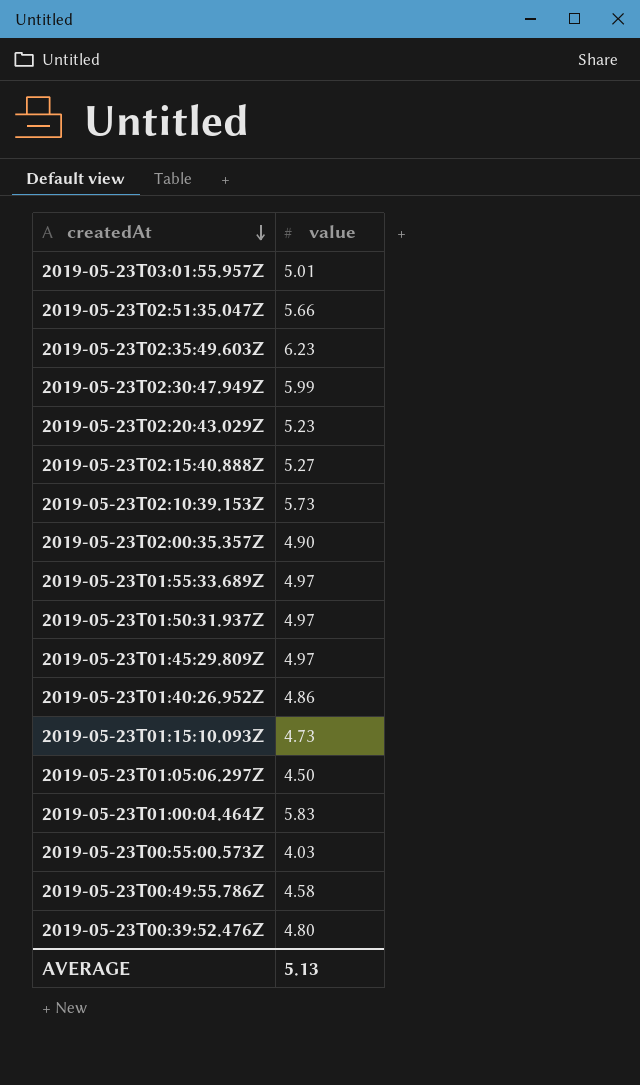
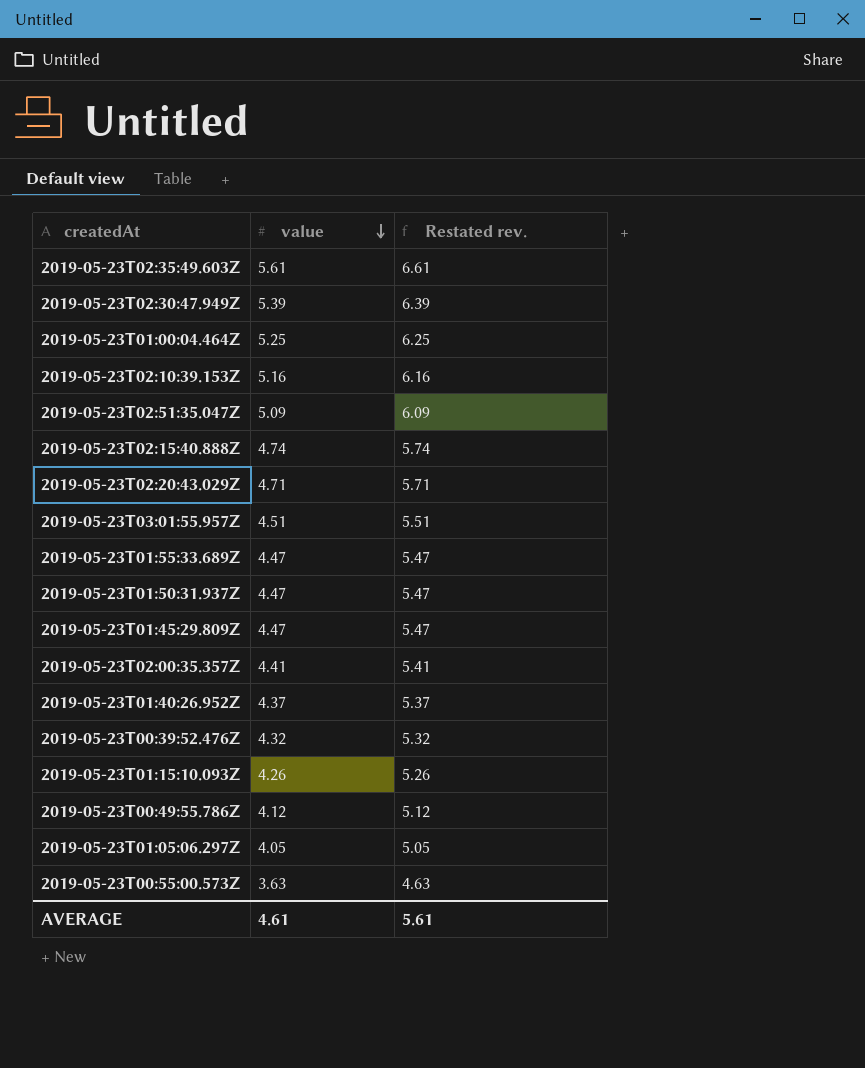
row order: createdAt descending -> value descending
column Restated rev. | formula: none -> [value] + 1
2019-05-23T02:35:49.603Z | value: 6.23 -> 5.61
2019-05-23T02:30:47.949Z | value: 5.99 -> 5.39
2019-05-23T01:00:04.464Z | value: 5.83 -> 5.25
2019-05-23T02:10:39.153Z | value: 5.73 -> 5.16
2019-05-23T02:51:35.047Z | value: 5.66 -> 5.09
2019-05-23T02:15:40.888Z | value: 5.27 -> 4.74
2019-05-23T02:20:43.029Z | value: 5.23 -> 4.71
2019-05-23T03:01:55.957Z | value: 5.01 -> 4.51
2019-05-23T01:55:33.689Z | value: 4.97 -> 4.47
2019-05-23T01:50:31.937Z | value: 4.97 -> 4.47
2019-05-23T01:45:29.809Z | value: 4.97 -> 4.47
2019-05-23T02:00:35.357Z | value: 4.90 -> 4.41
2019-05-23T01:40:26.952Z | value: 4.86 -> 4.37
2019-05-23T00:39:52.476Z | value: 4.80 -> 4.32
2019-05-23T01:15:10.093Z | value: 4.73 -> 4.26
2019-05-23T00:49:55.786Z | value: 4.58 -> 4.12
2019-05-23T01:05:06.297Z | value: 4.50 -> 4.05
2019-05-23T00:55:00.573Z | value: 4.03 -> 3.63
AVERAGE | value: 5.13 -> 4.61

